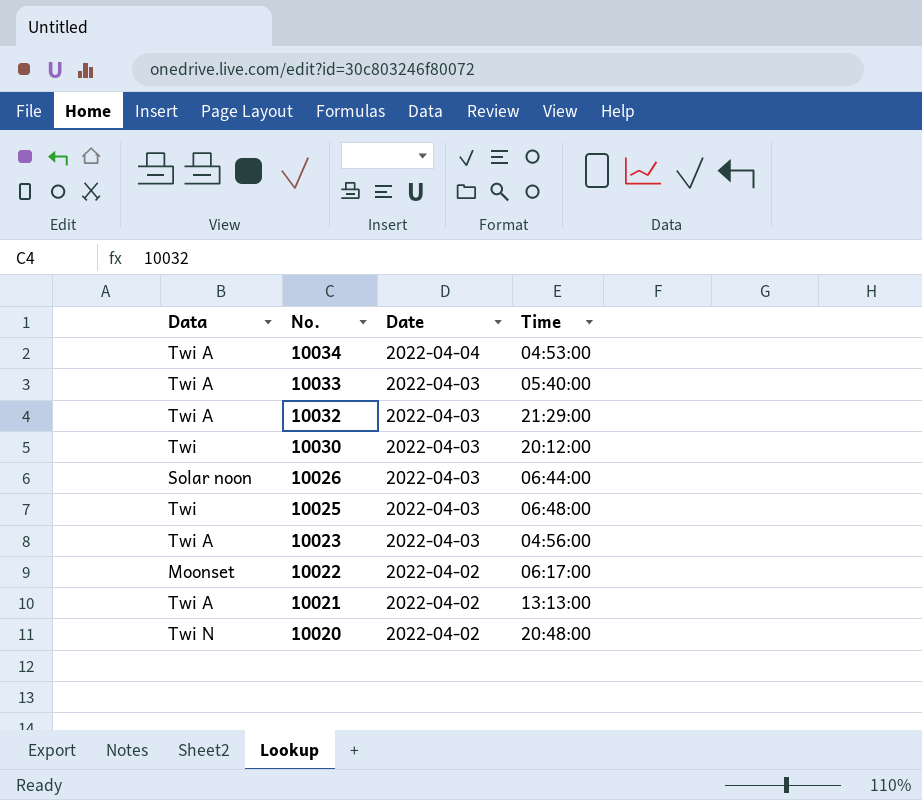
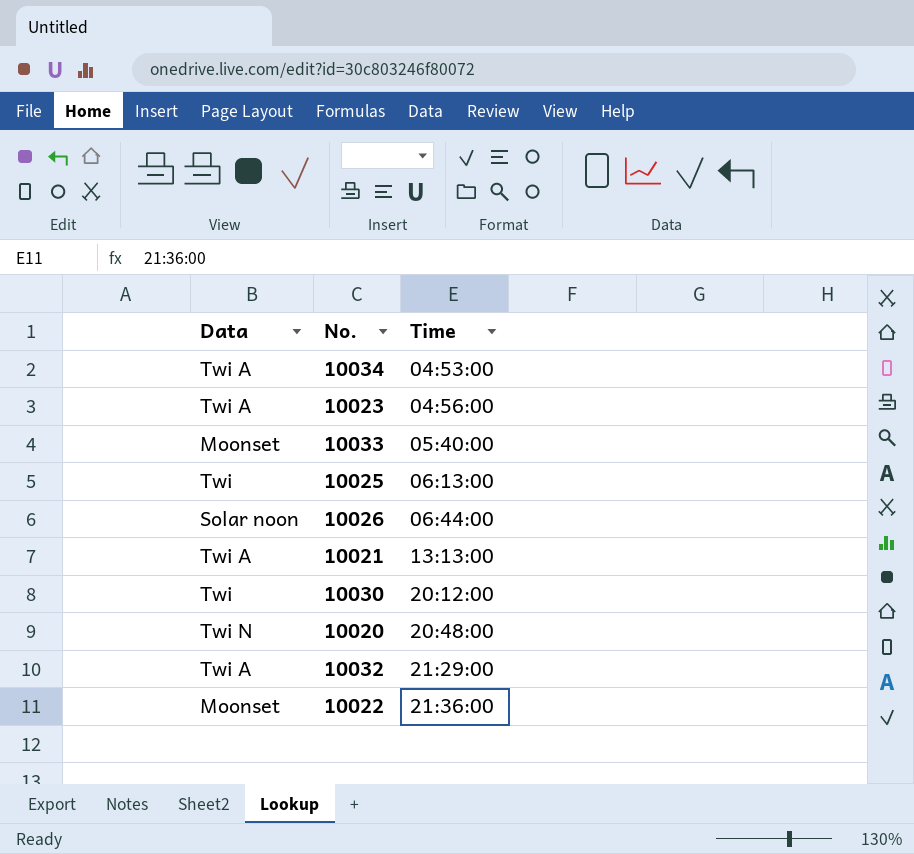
row order: No. descending -> Time ascending
column Date | position: 3 -> none
10033 | Data: Twi A -> Moonset
10025 | Time: 06:48:00 -> 06:13:00
10022 | Time: 06:17:00 -> 21:36:00

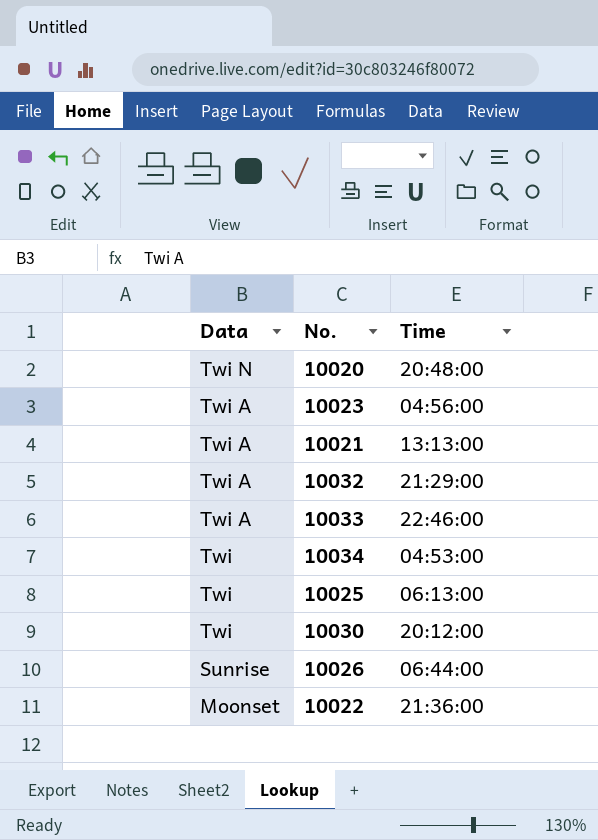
row order: Time ascending -> Data descending
10033 | Data: Moonset -> Twi A
10033 | Time: 05:40:00 -> 22:46:00
10034 | Data: Twi A -> Twi
10026 | Data: Solar noon -> Sunrise

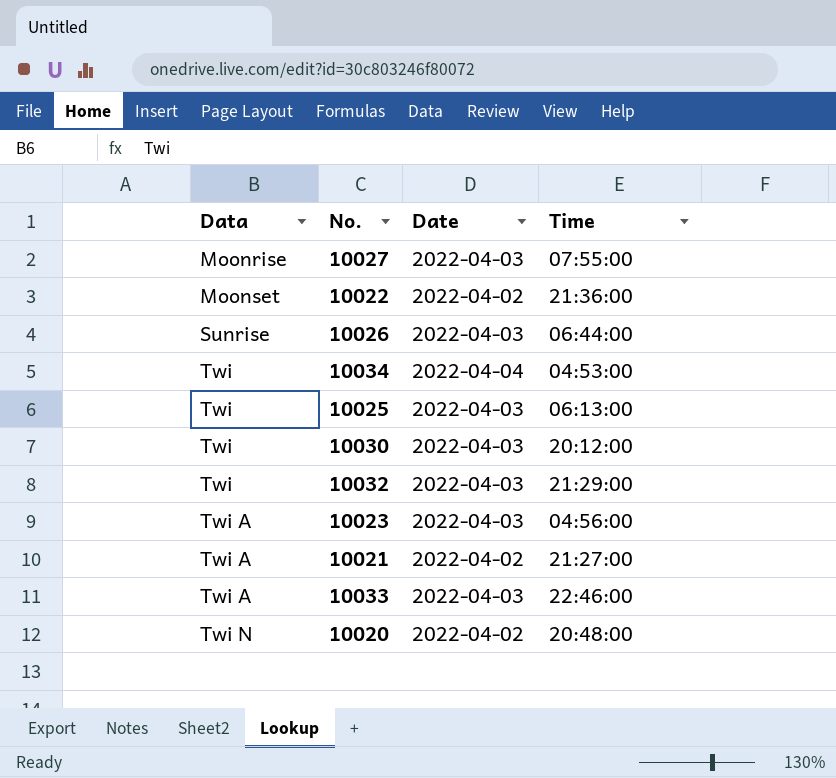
row order: Data descending -> Data ascending
column Date | position: none -> 3
row 10027: none -> Moonrise | 2022-04-03 | 07:55:00
10032 | Data: Twi A -> Twi
10021 | Time: 13:13:00 -> 21:27:00

